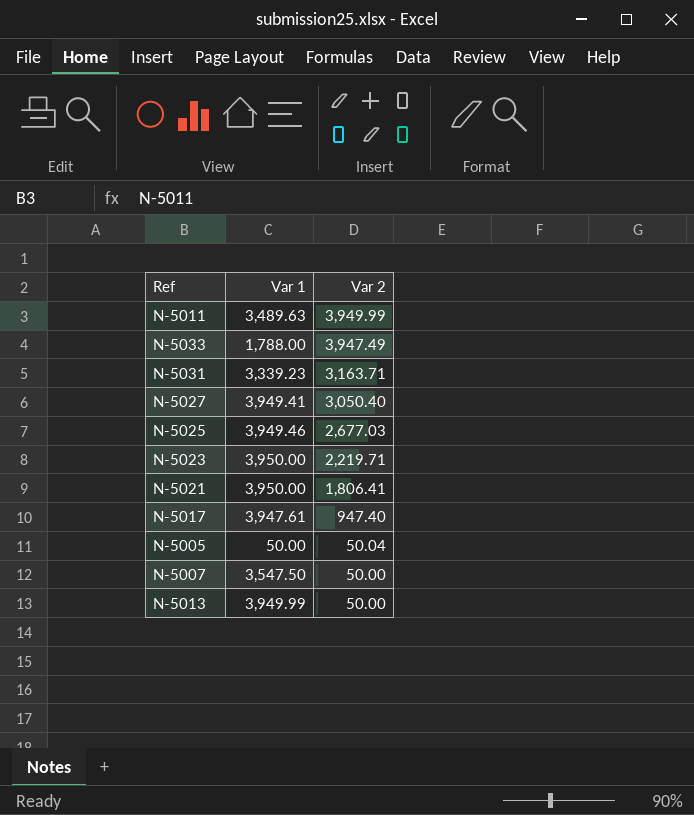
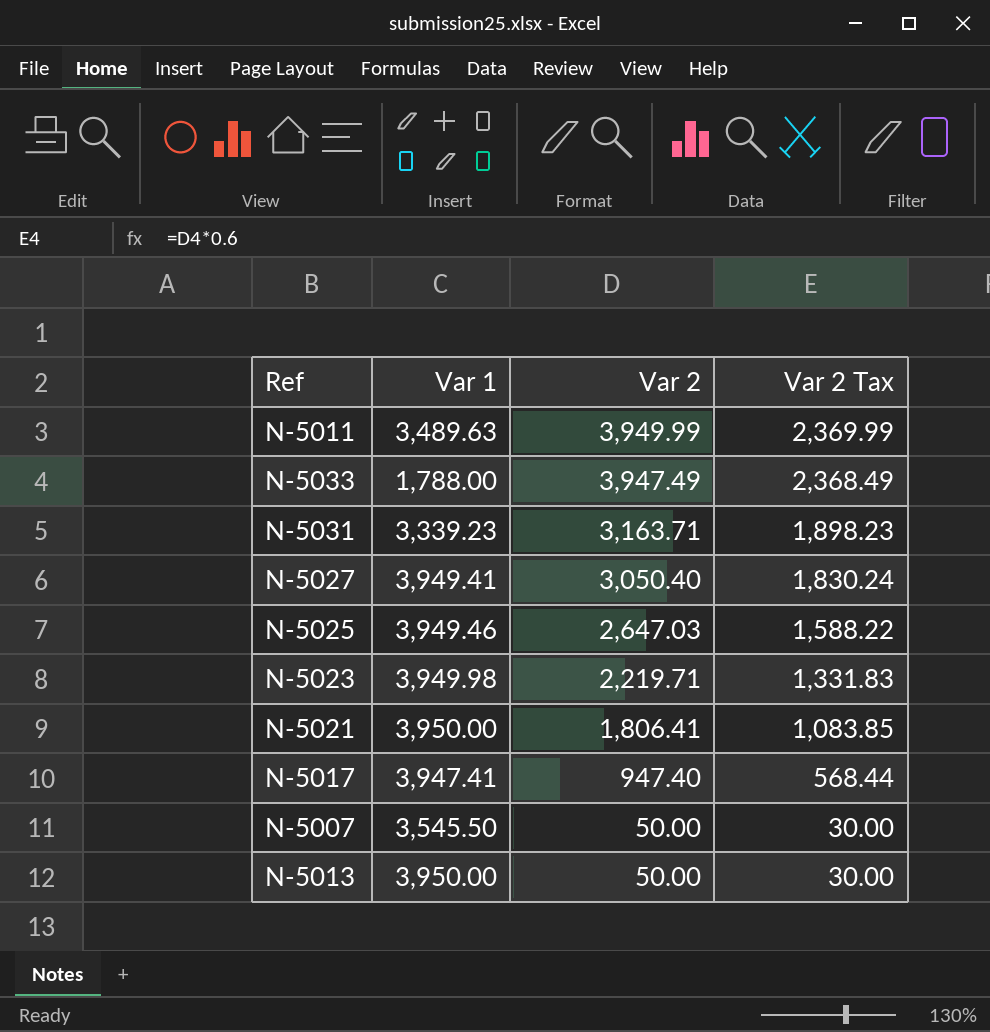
column Var 2 Tax | formula: none -> [Var 2] * 0.6
row N-5005: 50.00 | 50.04 -> none
N-5025 | Var 2: 2,677.03 -> 2,647.03
N-5023 | Var 1: 3,950.00 -> 3,949.98
N-5017 | Var 1: 3,947.61 -> 3,947.41
N-5007 | Var 1: 3,547.50 -> 3,545.50
N-5013 | Var 1: 3,949.99 -> 3,950.00

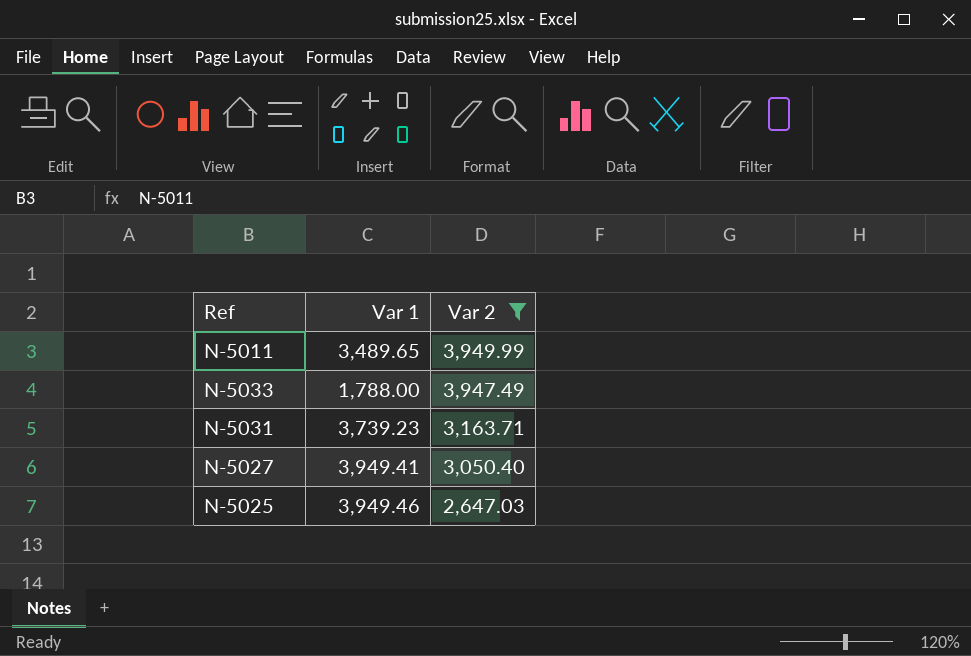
filter: none -> Var 2 >= 2,647.03
column Var 2 Tax | formula: [Var 2] * 0.6 -> none
N-5011 | Var 1: 3,489.63 -> 3,489.65
N-5031 | Var 1: 3,339.23 -> 3,739.23

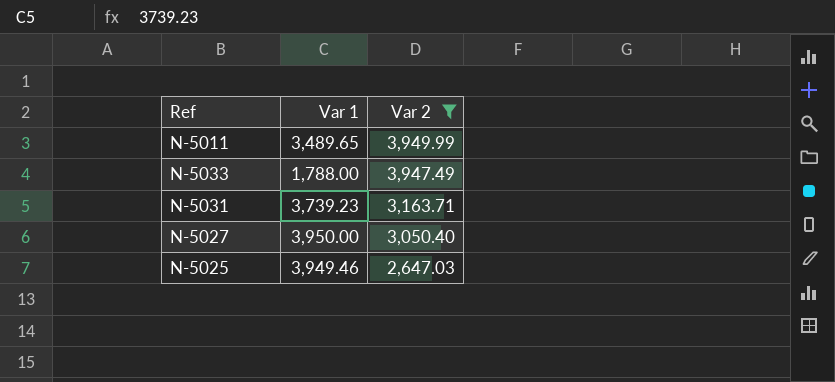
N-5027 | Var 1: 3,949.41 -> 3,950.00

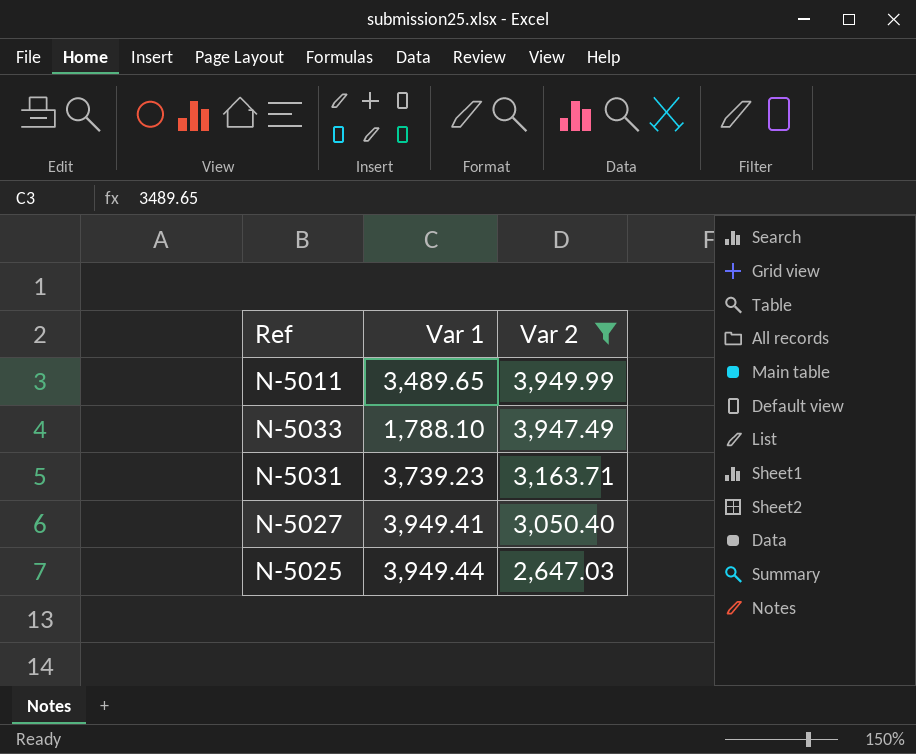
N-5033 | Var 1: 1,788.00 -> 1,788.10
N-5027 | Var 1: 3,950.00 -> 3,949.41
N-5025 | Var 1: 3,949.46 -> 3,949.44

